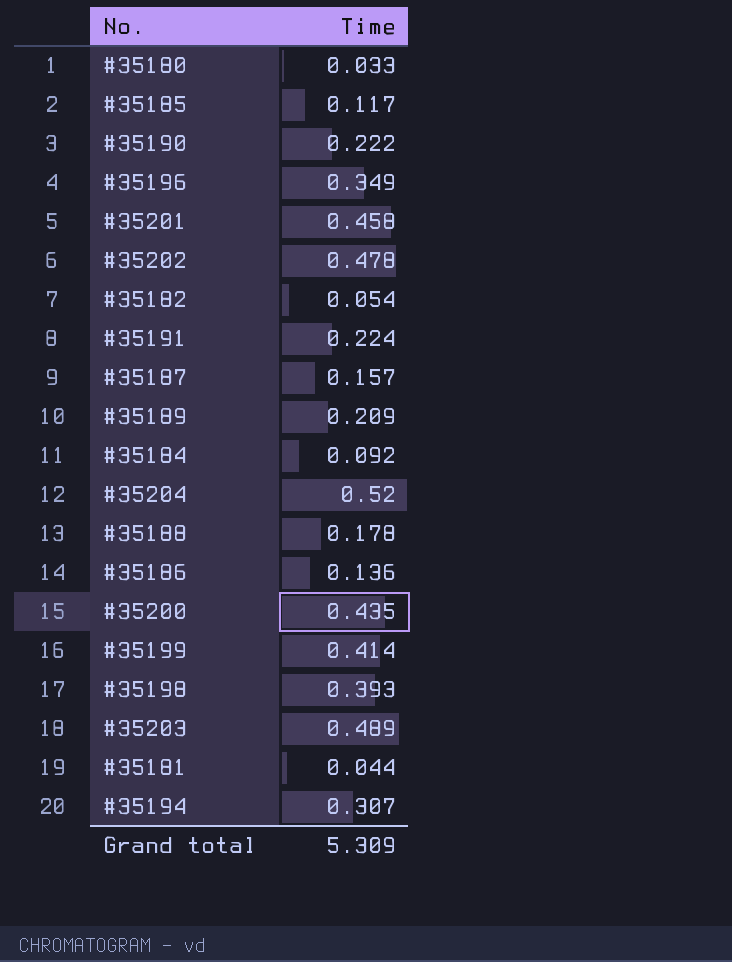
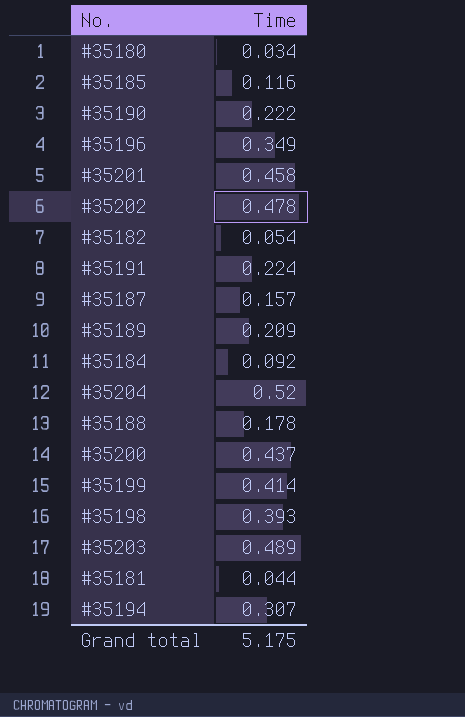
row #35186: 0.136 -> none
#35180 | Time: 0.033 -> 0.034
#35185 | Time: 0.117 -> 0.116
#35200 | Time: 0.435 -> 0.437
Grand total | Time: 5.309 -> 5.175

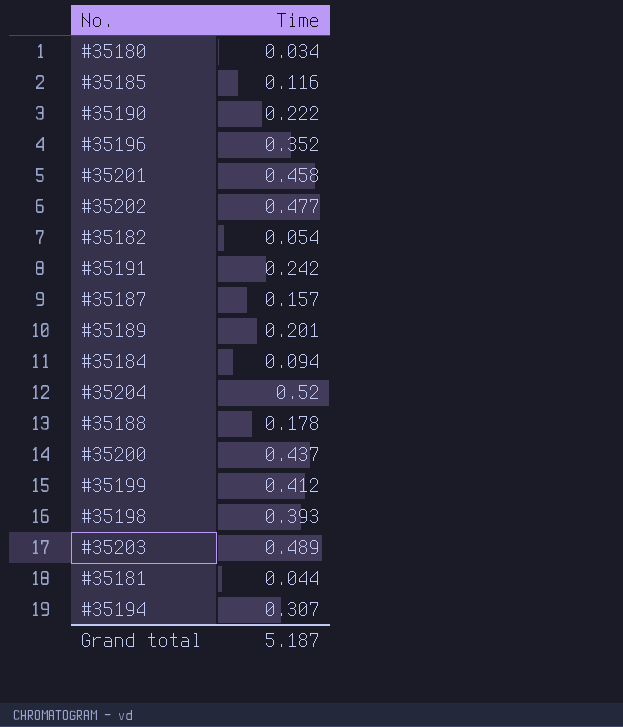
#35196 | Time: 0.349 -> 0.352
#35202 | Time: 0.478 -> 0.477
#35191 | Time: 0.224 -> 0.242
#35189 | Time: 0.209 -> 0.201
#35184 | Time: 0.092 -> 0.094
#35199 | Time: 0.414 -> 0.412
Grand total | Time: 5.175 -> 5.187

